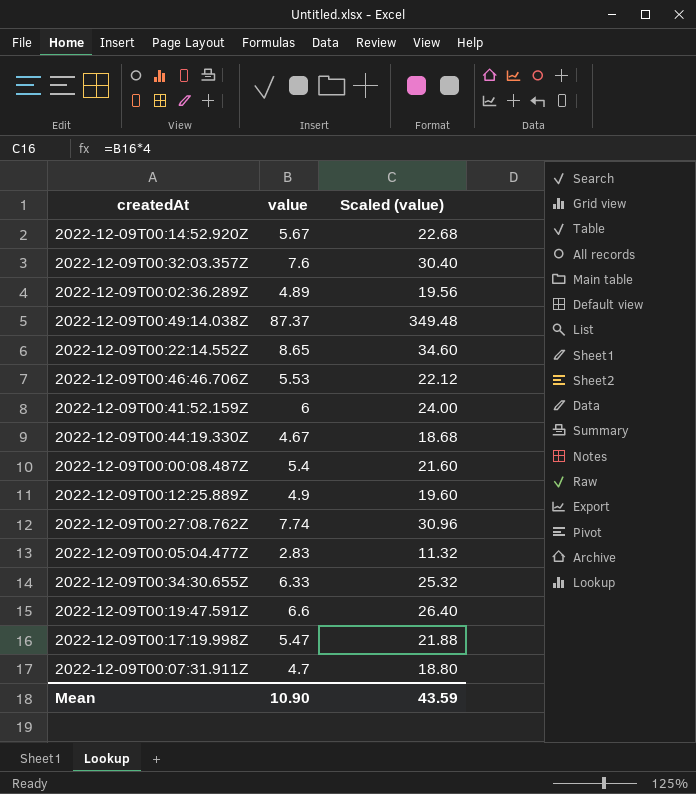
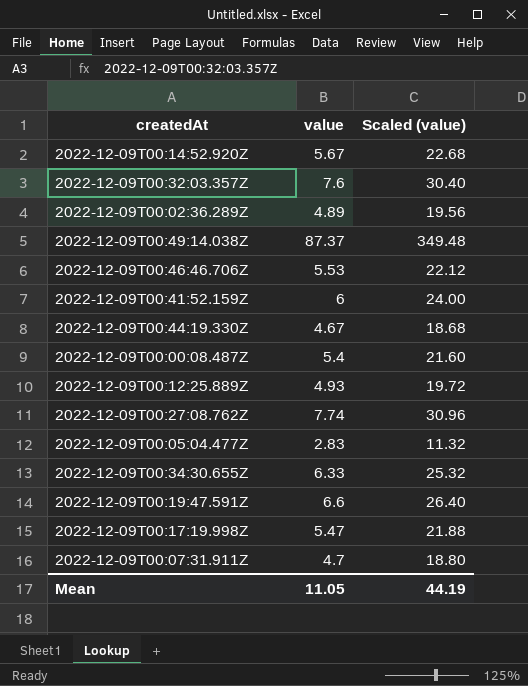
row 2022-12-09T00:22:14.552Z: 8.65 | 34.60 -> none
2022-12-09T00:12:25.889Z | value: 4.9 -> 4.93
2022-12-09T00:12:25.889Z | Scaled (value): 19.60 -> 19.72
Mean | value: 10.90 -> 11.05
Mean | Scaled (value): 43.59 -> 44.19

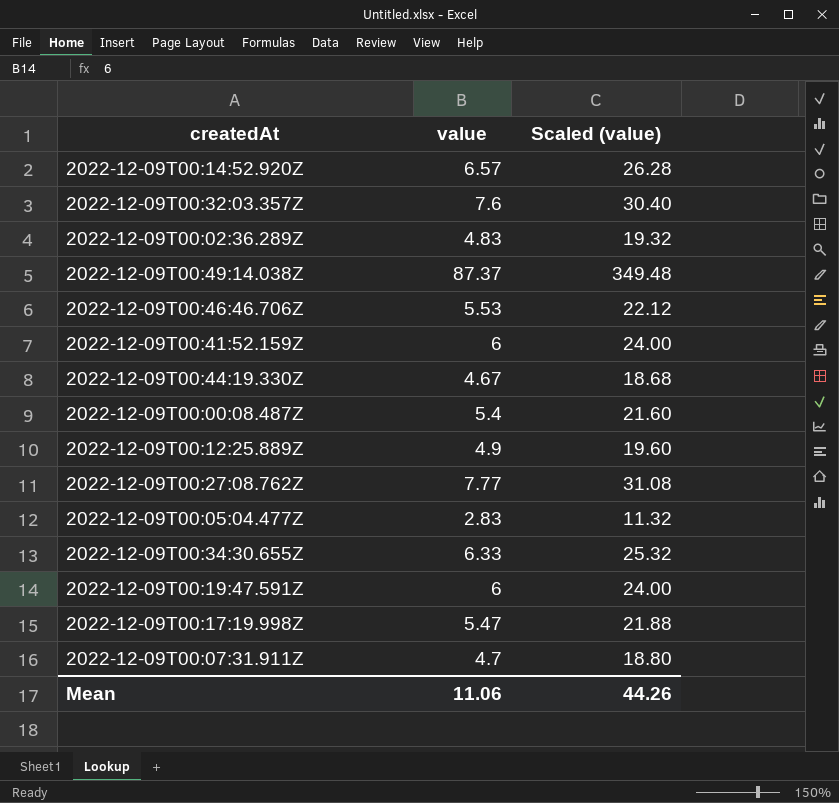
2022-12-09T00:14:52.920Z | value: 5.67 -> 6.57
2022-12-09T00:14:52.920Z | Scaled (value): 22.68 -> 26.28
2022-12-09T00:02:36.289Z | value: 4.89 -> 4.83
2022-12-09T00:02:36.289Z | Scaled (value): 19.56 -> 19.32
2022-12-09T00:12:25.889Z | value: 4.93 -> 4.9
2022-12-09T00:12:25.889Z | Scaled (value): 19.72 -> 19.60
2022-12-09T00:27:08.762Z | value: 7.74 -> 7.77
2022-12-09T00:27:08.762Z | Scaled (value): 30.96 -> 31.08
2022-12-09T00:19:47.591Z | value: 6.6 -> 6
2022-12-09T00:19:47.591Z | Scaled (value): 26.40 -> 24.00
Mean | value: 11.05 -> 11.06
Mean | Scaled (value): 44.19 -> 44.26

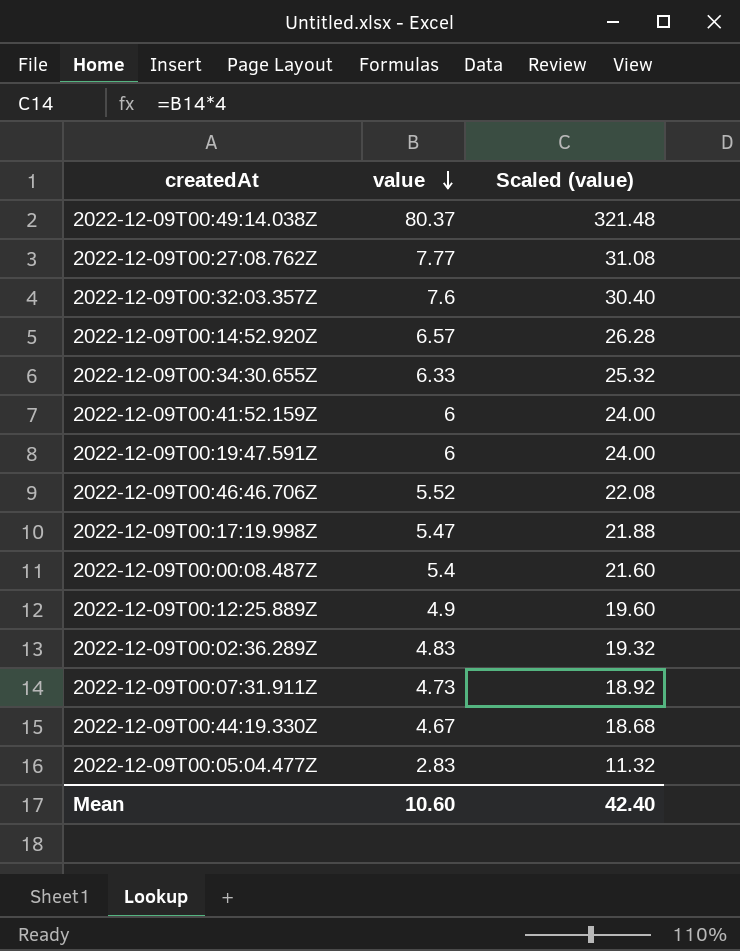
row order: none -> value descending
2022-12-09T00:49:14.038Z | value: 87.37 -> 80.37
2022-12-09T00:49:14.038Z | Scaled (value): 349.48 -> 321.48
2022-12-09T00:46:46.706Z | value: 5.53 -> 5.52
2022-12-09T00:46:46.706Z | Scaled (value): 22.12 -> 22.08
2022-12-09T00:07:31.911Z | value: 4.7 -> 4.73
2022-12-09T00:07:31.911Z | Scaled (value): 18.80 -> 18.92
Mean | value: 11.06 -> 10.60
Mean | Scaled (value): 44.26 -> 42.40

